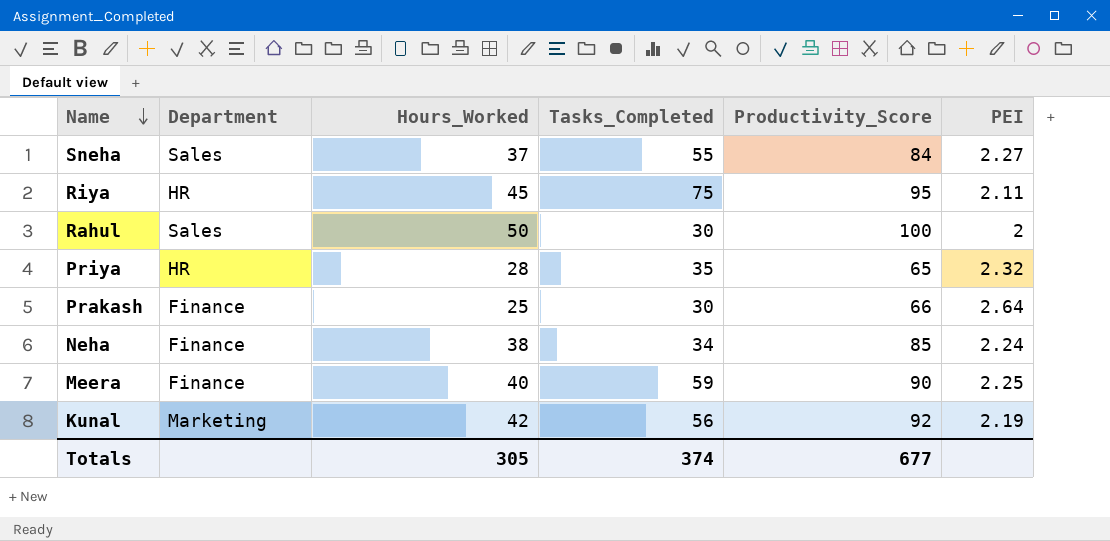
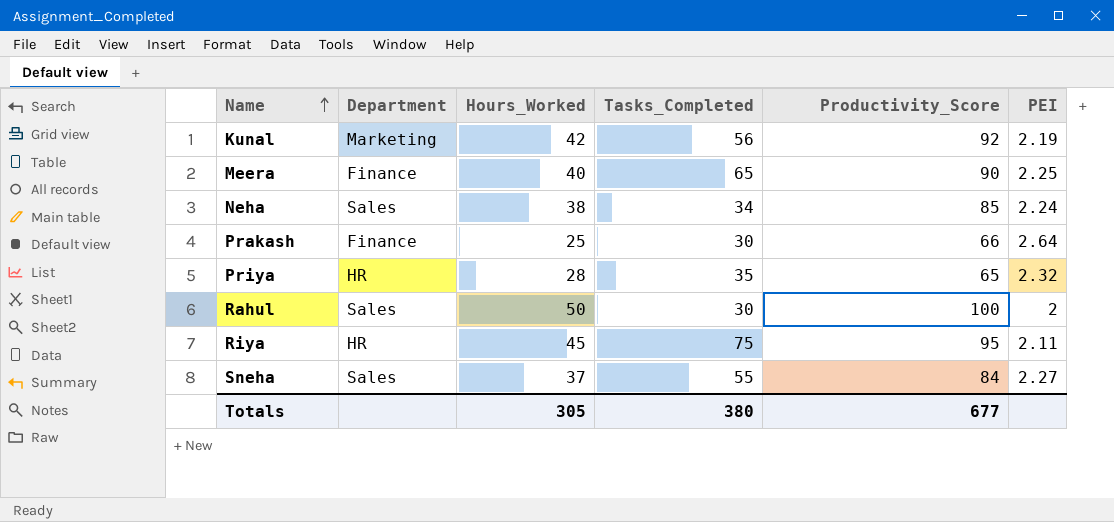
row order: Name descending -> Name ascending
Meera | Tasks_Completed: 59 -> 65
Neha | Department: Finance -> Sales
Totals | Tasks_Completed: 374 -> 380

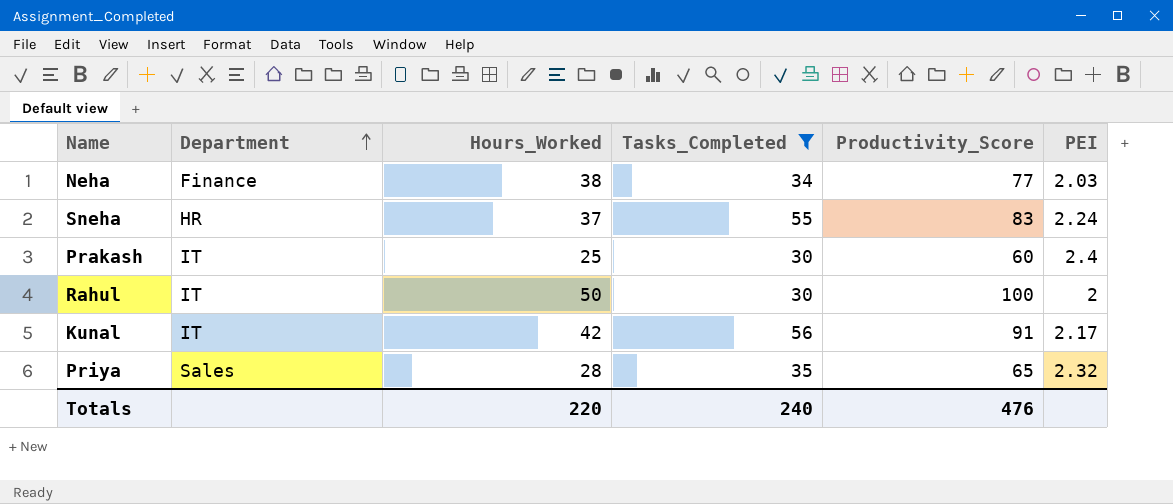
filter: none -> Tasks_Completed <= 56
row order: Name ascending -> Department ascending
Neha | Department: Sales -> Finance
Neha | Productivity_Score: 85 -> 77
Neha | PEI: 2.24 -> 2.03
Sneha | Department: Sales -> HR
Sneha | Productivity_Score: 84 -> 83
Sneha | PEI: 2.27 -> 2.24
Prakash | Department: Finance -> IT
Prakash | Productivity_Score: 66 -> 60
Prakash | PEI: 2.64 -> 2.4
Rahul | Department: Sales -> IT
Kunal | Department: Marketing -> IT
Kunal | Productivity_Score: 92 -> 91
Kunal | PEI: 2.19 -> 2.17
Priya | Department: HR -> Sales
Totals | Hours_Worked: 305 -> 220
Totals | Tasks_Completed: 380 -> 240
Totals | Productivity_Score: 677 -> 476

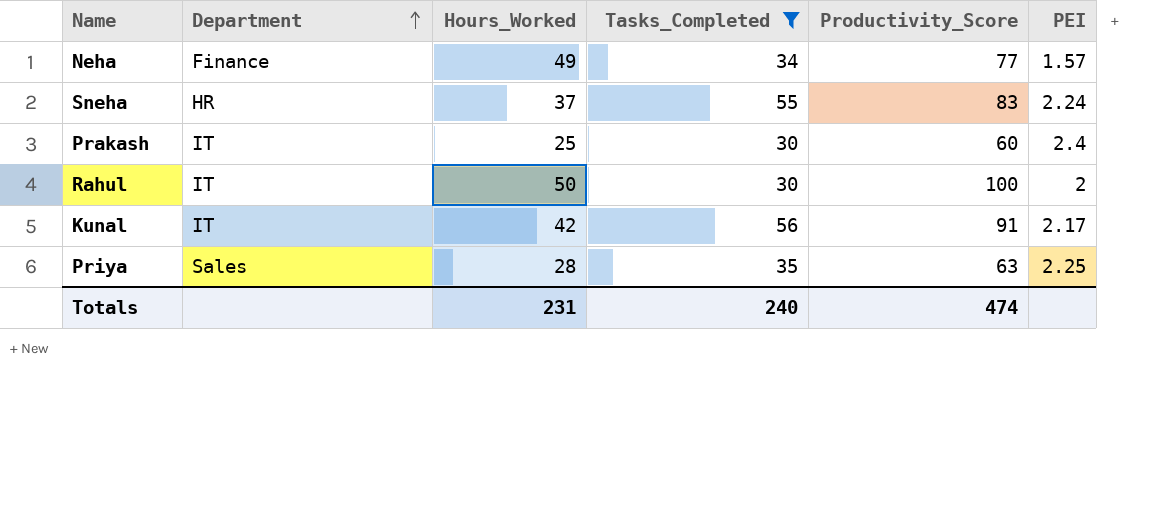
Neha | Hours_Worked: 38 -> 49
Neha | PEI: 2.03 -> 1.57
Priya | Productivity_Score: 65 -> 63
Priya | PEI: 2.32 -> 2.25
Totals | Hours_Worked: 220 -> 231
Totals | Productivity_Score: 476 -> 474

